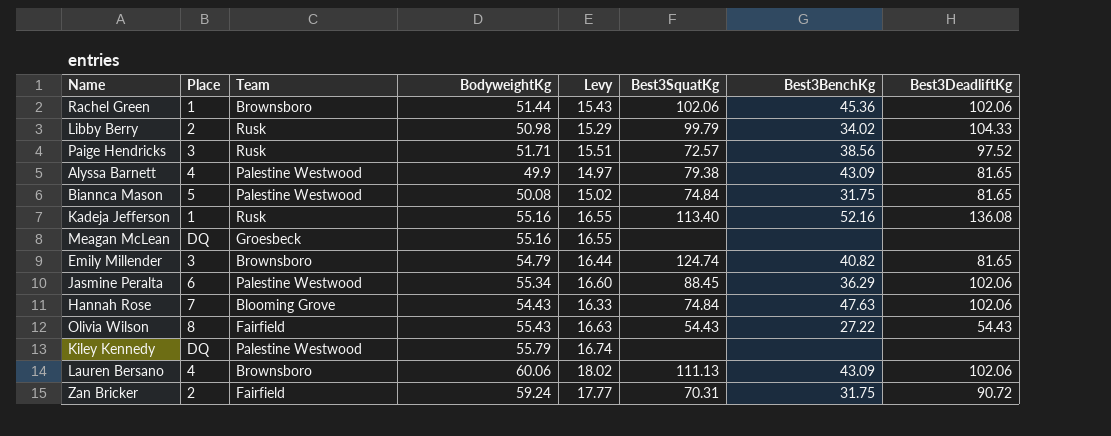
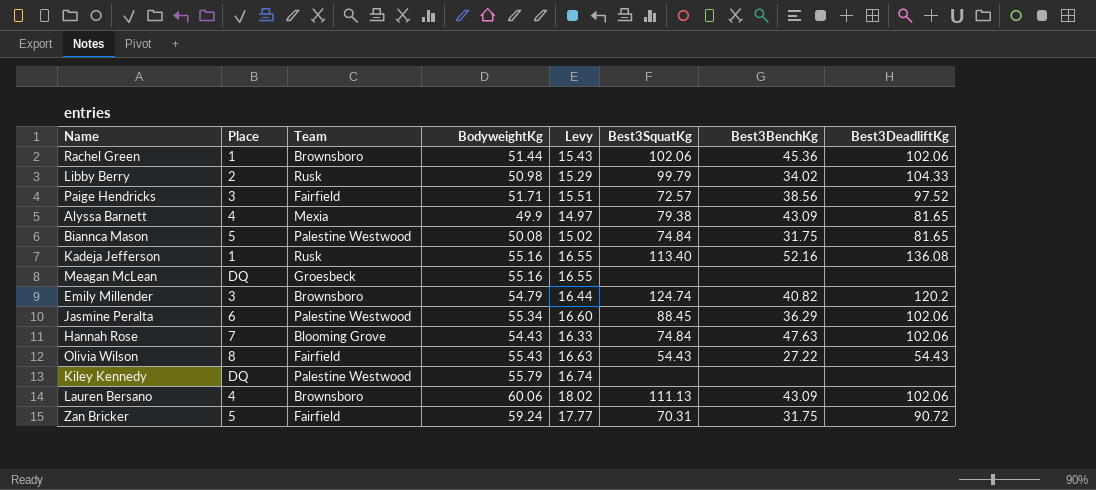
Paige Hendricks | Team: Rusk -> Fairfield
Alyssa Barnett | Team: Palestine Westwood -> Mexia
Emily Millender | Best3DeadliftKg: 81.65 -> 120.2
Zan Bricker | Place: 2 -> 5

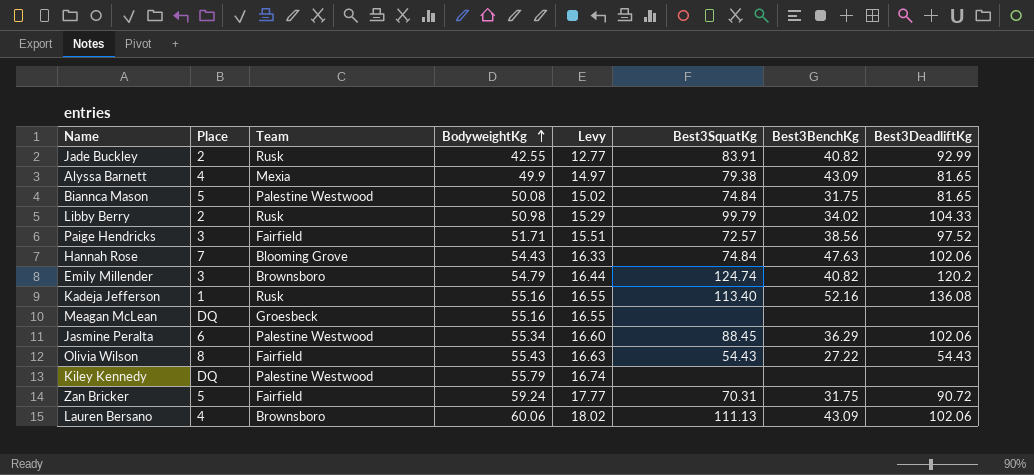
row order: none -> BodyweightKg ascending
row Rachel Green: 1 | Brownsboro | 51.44 | 15.43 | 102.06 | 45.36 | 102.06 -> none
row Jade Buckley: none -> 2 | Rusk | 42.55 | 12.77 | 83.91 | 40.82 | 92.99

